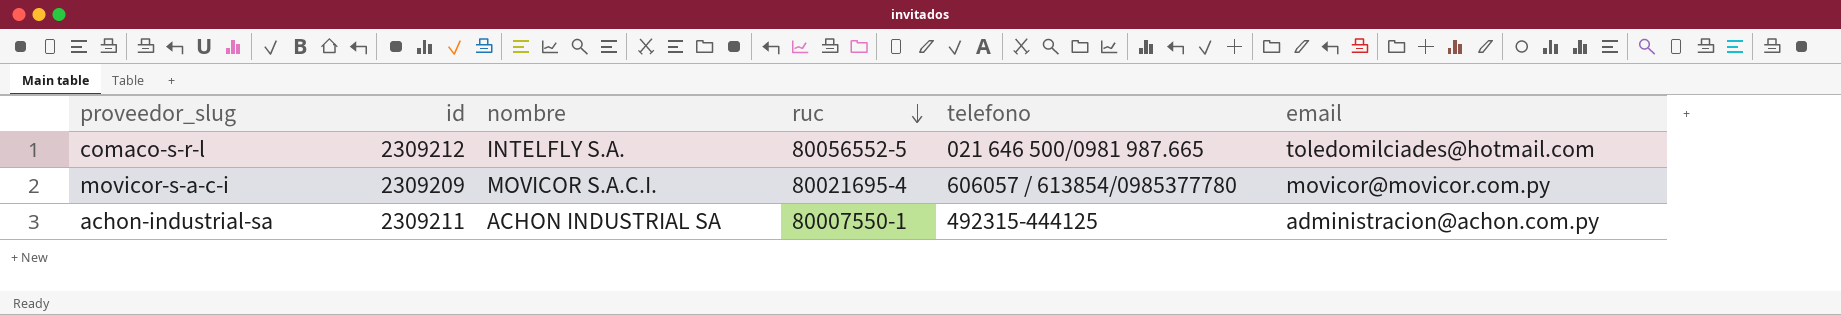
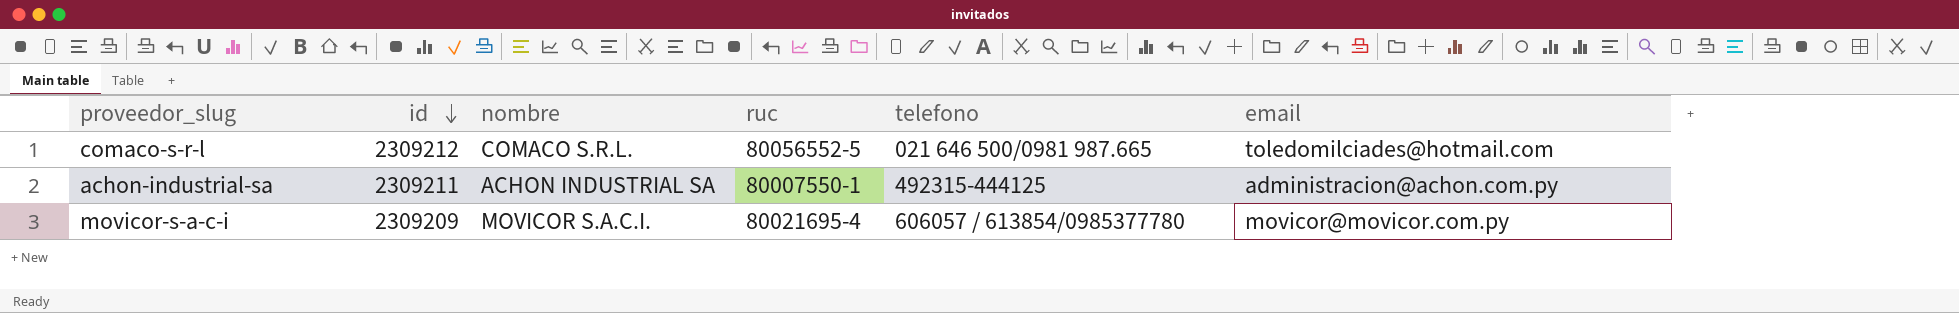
row order: ruc descending -> id descending
comaco-s-r-l | nombre: INTELFLY S.A. -> COMACO S.R.L.

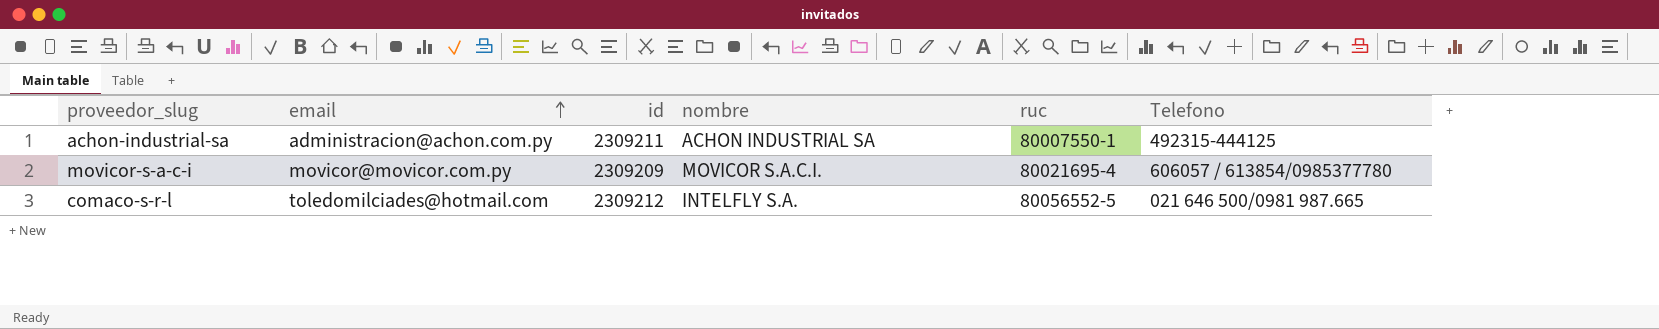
row order: id descending -> email ascending
column email | position: 6 -> 2
column name: telefono -> Telefono
comaco-s-r-l | nombre: COMACO S.R.L. -> INTELFLY S.A.

